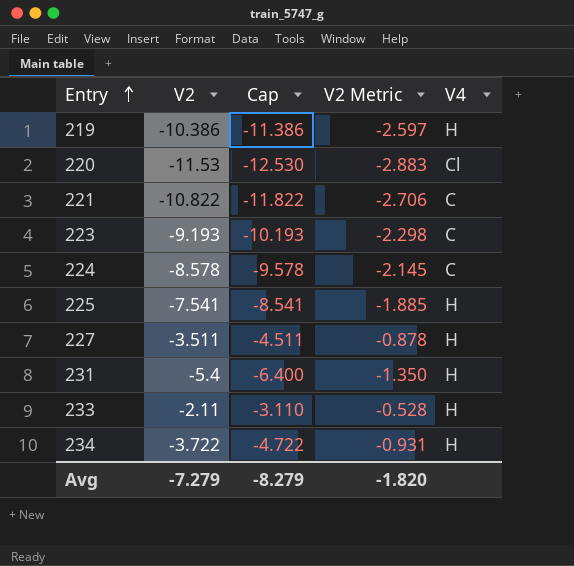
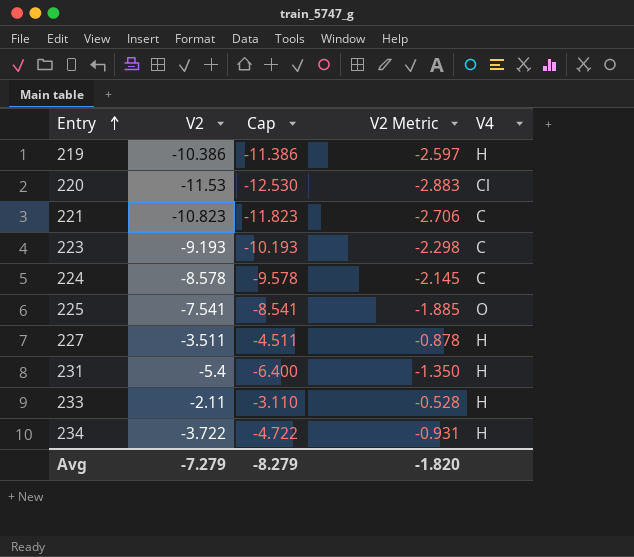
221 | V2: -10.822 -> -10.823
221 | Cap: -11.822 -> -11.823
225 | V4: H -> O

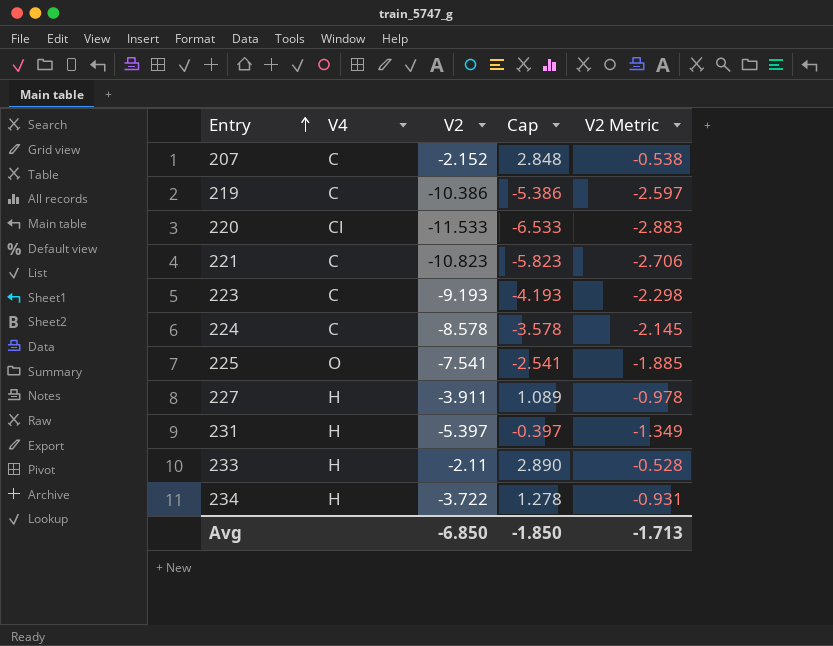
column V4 | position: 5 -> 2
column Cap | formula: [V2] - 1 -> [V2] + 5
row 207: none -> C | -2.152 | 2.848 | -0.538
219 | V4: H -> C
220 | V2: -11.53 -> -11.533
227 | V2: -3.511 -> -3.911
227 | V2 Metric: -0.878 -> -0.978
231 | V2: -5.4 -> -5.397
231 | V2 Metric: -1.350 -> -1.349
Avg | V2: -7.279 -> -6.850
Avg | Cap: -8.279 -> -1.850
Avg | V2 Metric: -1.820 -> -1.713

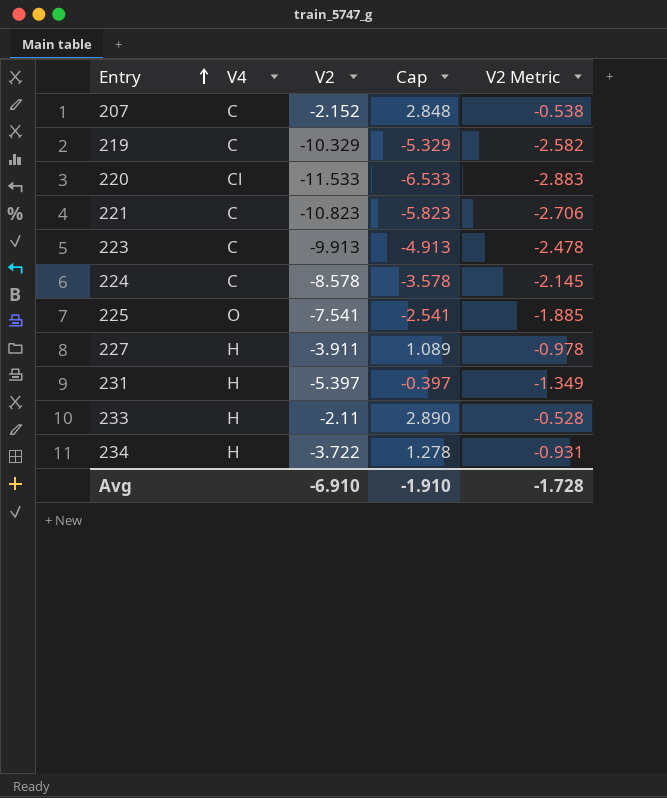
219 | V2: -10.386 -> -10.329
219 | Cap: -5.386 -> -5.329
219 | V2 Metric: -2.597 -> -2.582
223 | V2: -9.193 -> -9.913
223 | Cap: -4.193 -> -4.913
223 | V2 Metric: -2.298 -> -2.478
Avg | V2: -6.850 -> -6.910
Avg | Cap: -1.850 -> -1.910
Avg | V2 Metric: -1.713 -> -1.728

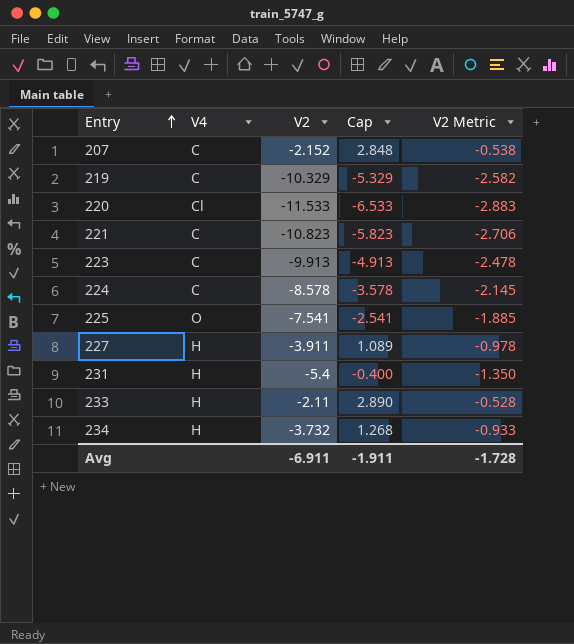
231 | V2: -5.397 -> -5.4
231 | Cap: -0.397 -> -0.400
231 | V2 Metric: -1.349 -> -1.350
234 | V2: -3.722 -> -3.732
234 | Cap: 1.278 -> 1.268
234 | V2 Metric: -0.931 -> -0.933
Avg | V2: -6.910 -> -6.911
Avg | Cap: -1.910 -> -1.911

